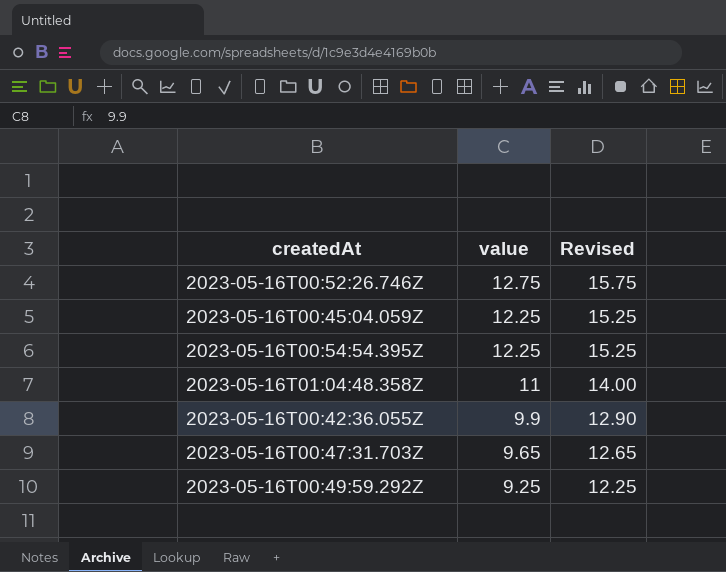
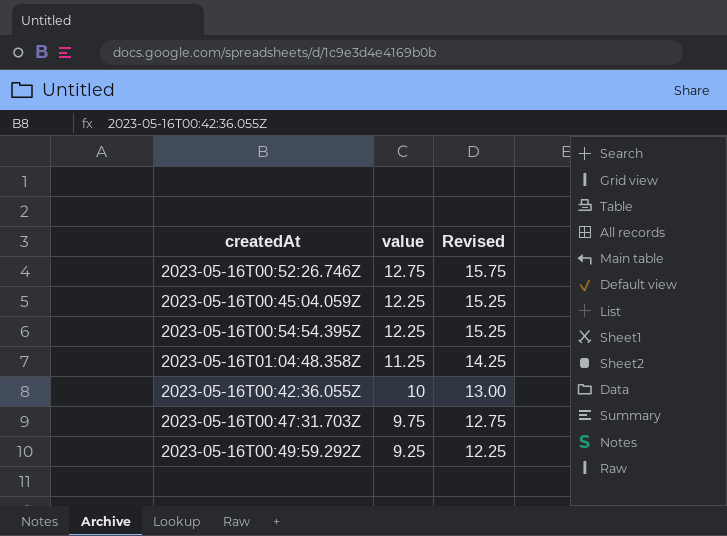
2023-05-16T01:04:48.358Z | value: 11 -> 11.25
2023-05-16T01:04:48.358Z | Revised: 14.00 -> 14.25
2023-05-16T00:42:36.055Z | value: 9.9 -> 10
2023-05-16T00:42:36.055Z | Revised: 12.90 -> 13.00
2023-05-16T00:47:31.703Z | value: 9.65 -> 9.75
2023-05-16T00:47:31.703Z | Revised: 12.65 -> 12.75

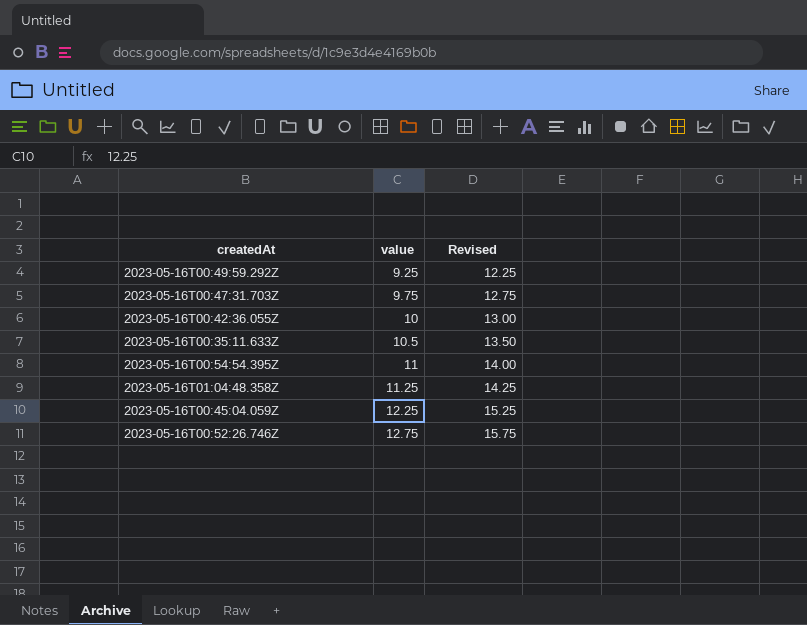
row order: value descending -> value ascending
row 2023-05-16T00:35:11.633Z: none -> 10.5 | 13.50
2023-05-16T00:54:54.395Z | value: 12.25 -> 11
2023-05-16T00:54:54.395Z | Revised: 15.25 -> 14.00

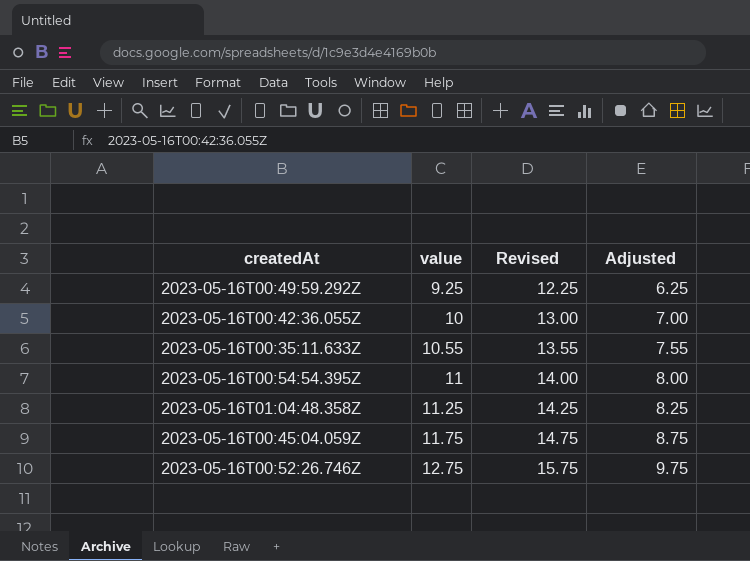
column Adjusted | formula: none -> [value] - 3
row 2023-05-16T00:47:31.703Z: 9.75 | 12.75 -> none
2023-05-16T00:35:11.633Z | value: 10.5 -> 10.55
2023-05-16T00:35:11.633Z | Revised: 13.50 -> 13.55
2023-05-16T00:45:04.059Z | value: 12.25 -> 11.75
2023-05-16T00:45:04.059Z | Revised: 15.25 -> 14.75

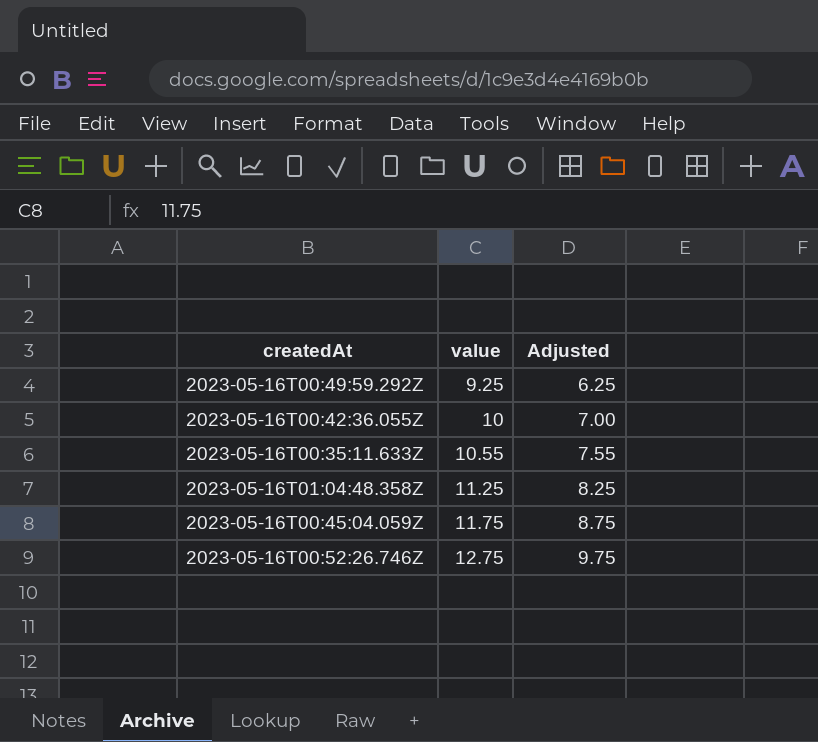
column Revised | formula: [value] + 3 -> none
row 2023-05-16T00:54:54.395Z: 11 | 14.00 | 8.00 -> none

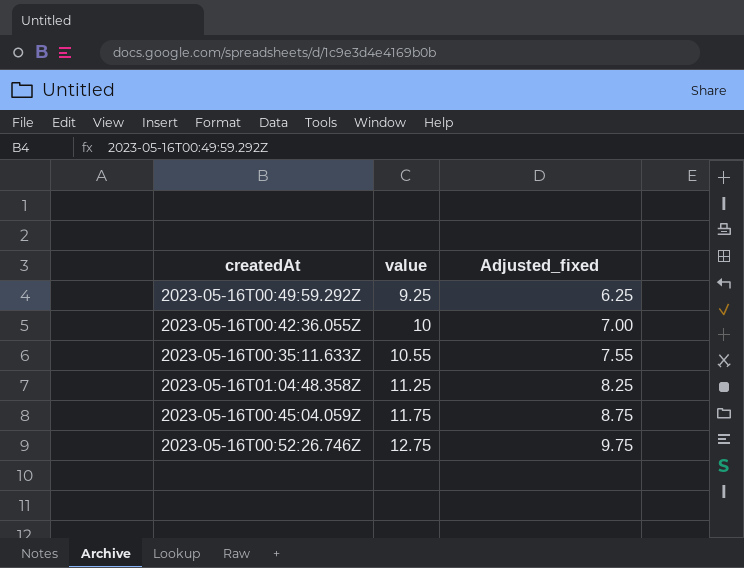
column name: Adjusted -> Adjusted_fixed

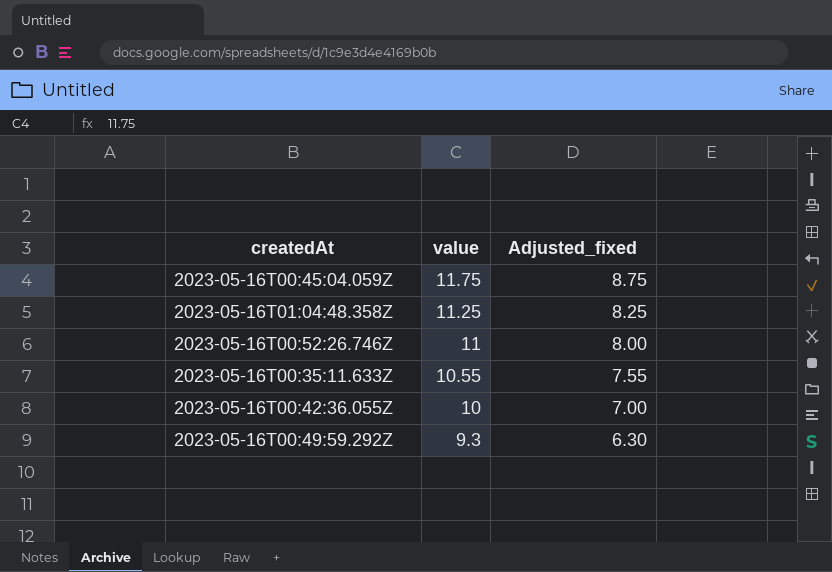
row order: value ascending -> value descending
2023-05-16T00:52:26.746Z | value: 12.75 -> 11
2023-05-16T00:52:26.746Z | Adjusted_fixed: 9.75 -> 8.00
2023-05-16T00:49:59.292Z | value: 9.25 -> 9.3
2023-05-16T00:49:59.292Z | Adjusted_fixed: 6.25 -> 6.30

